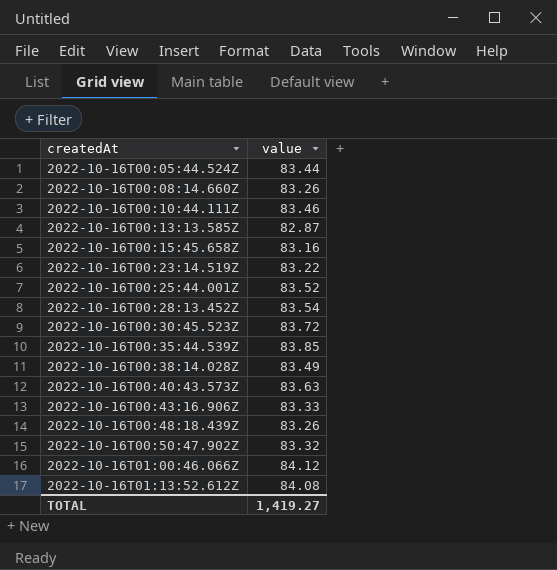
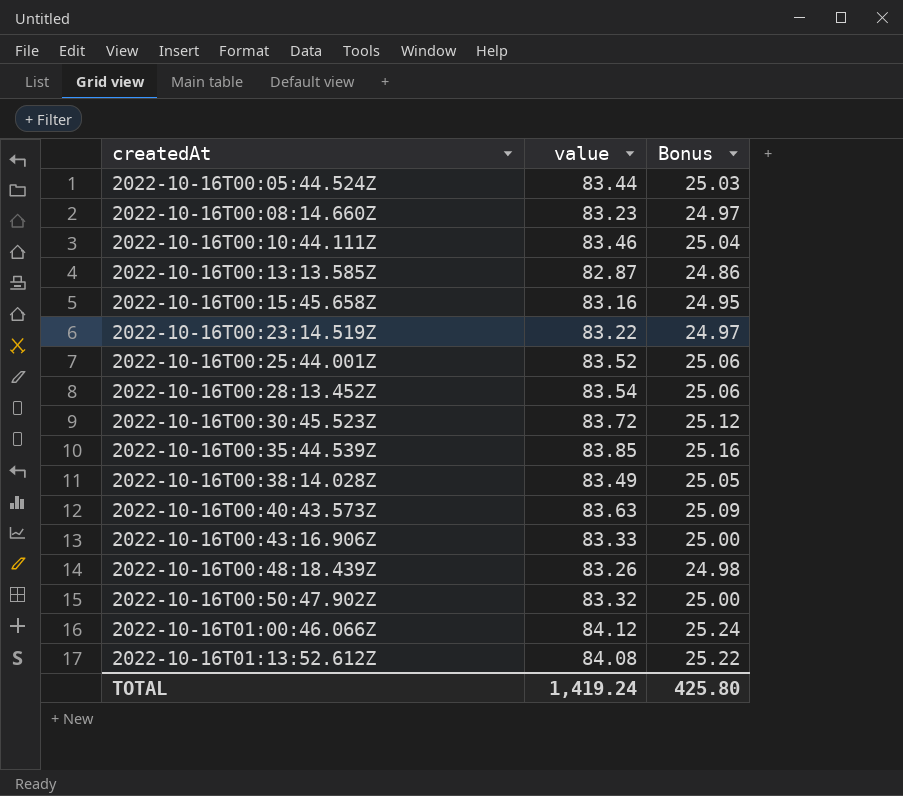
column Bonus | formula: none -> [value] * 0.3
2022-10-16T00:08:14.660Z | value: 83.26 -> 83.23
TOTAL | value: 1,419.27 -> 1,419.24

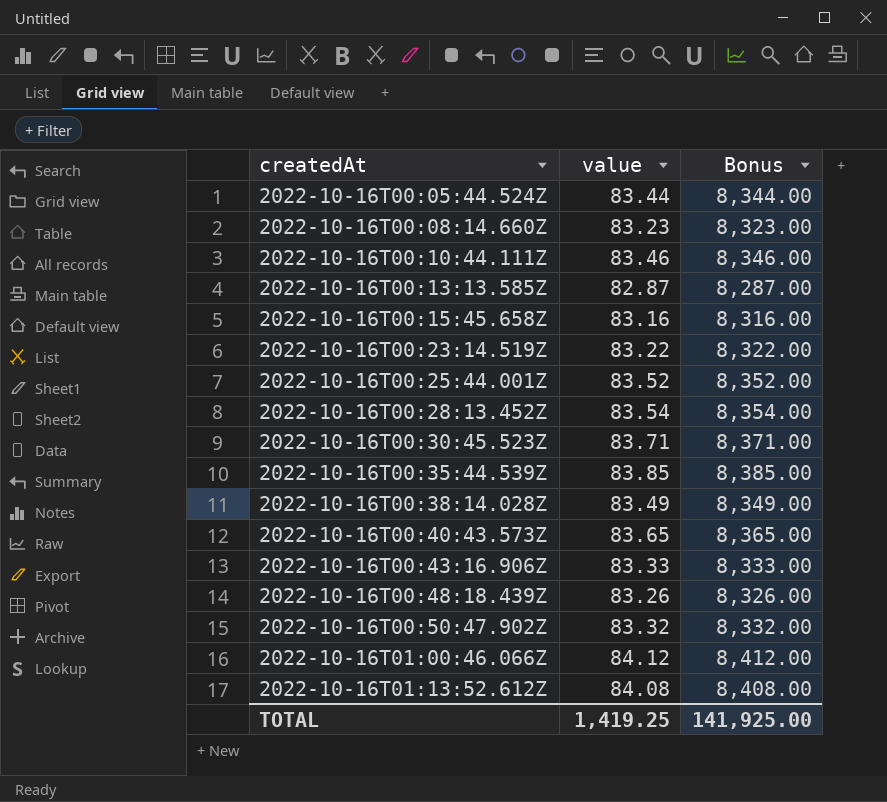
column Bonus | formula: [value] * 0.3 -> [value] * 100
2022-10-16T00:30:45.523Z | value: 83.72 -> 83.71
2022-10-16T00:40:43.573Z | value: 83.63 -> 83.65
TOTAL | value: 1,419.24 -> 1,419.25
TOTAL | Bonus: 425.80 -> 141,925.00

